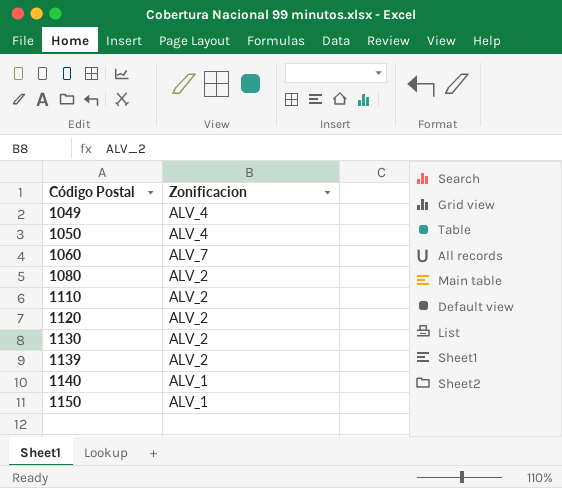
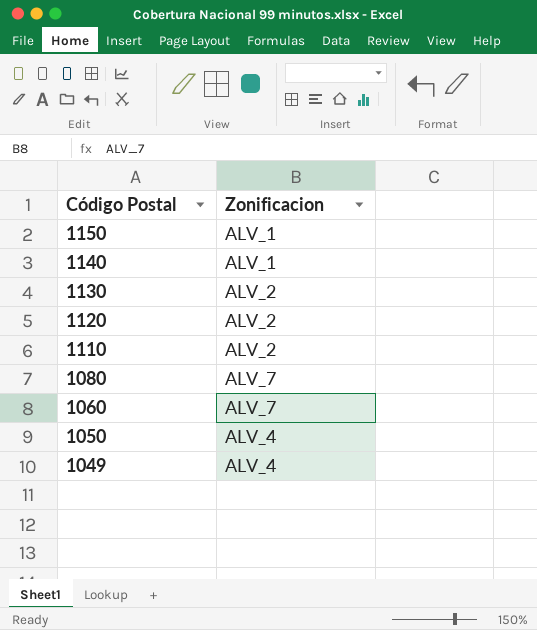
row order: Código Postal ascending -> Código Postal descending
row 1139: ALV_2 -> none
1080 | Zonificacion: ALV_2 -> ALV_7

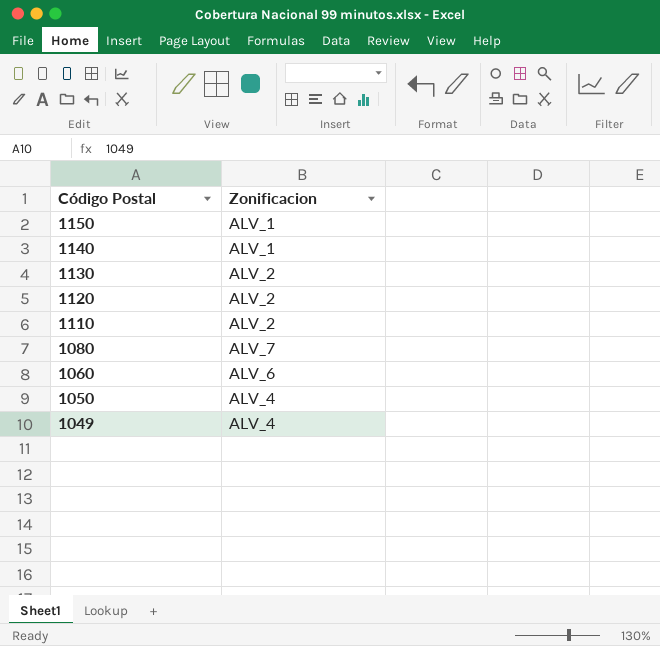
1060 | Zonificacion: ALV_7 -> ALV_6

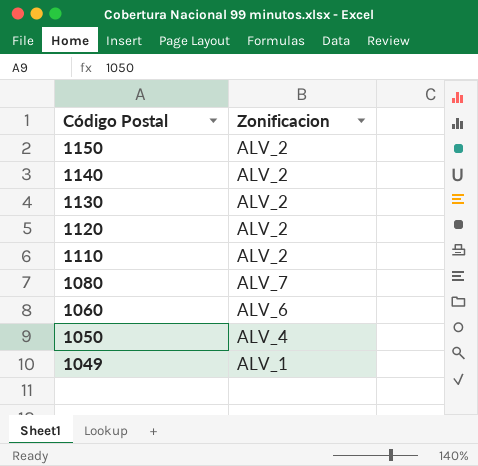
1150 | Zonificacion: ALV_1 -> ALV_2
1140 | Zonificacion: ALV_1 -> ALV_2
1049 | Zonificacion: ALV_4 -> ALV_1

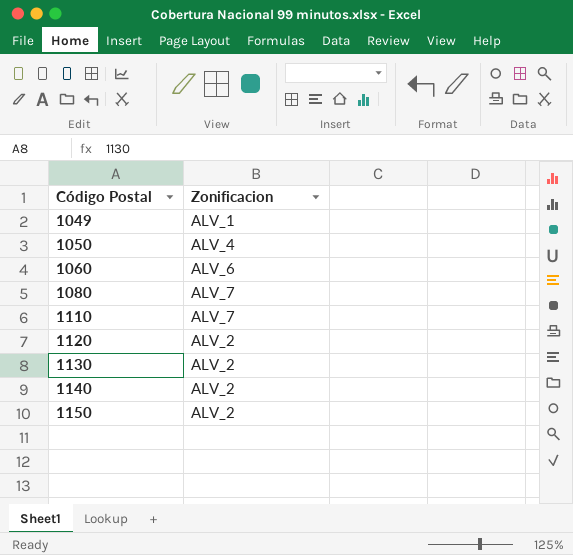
row order: Código Postal descending -> Código Postal ascending
1110 | Zonificacion: ALV_2 -> ALV_7

